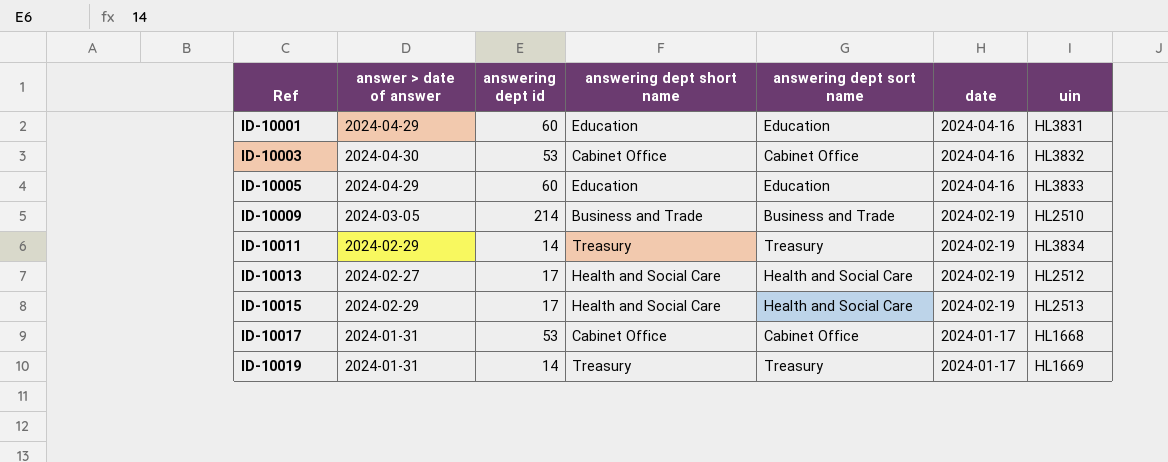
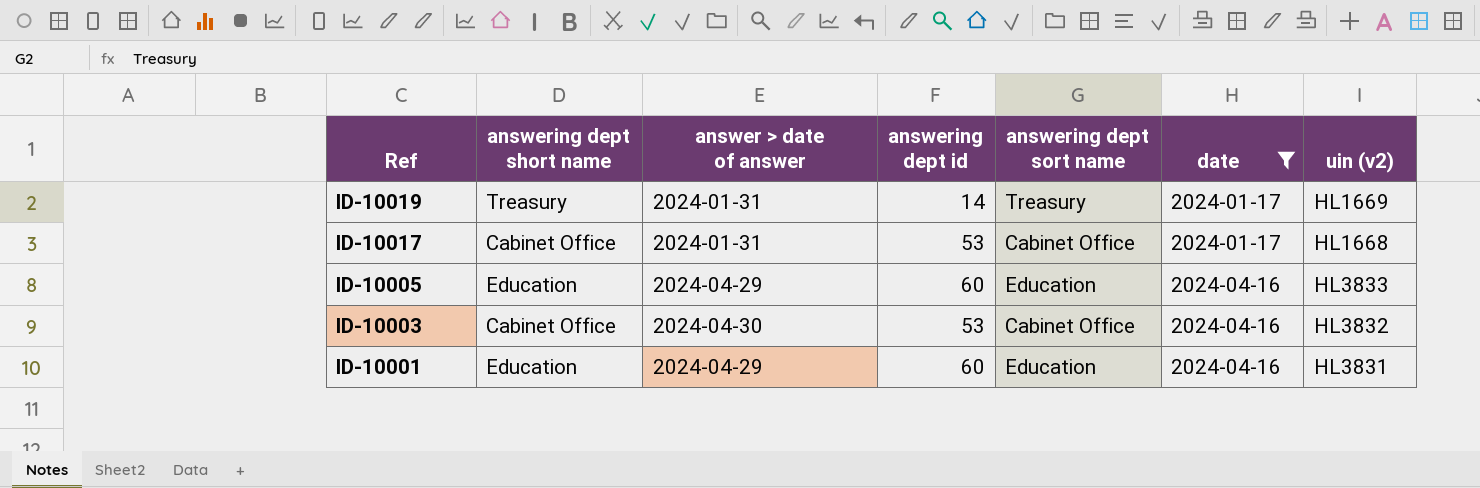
filter: none -> date != 2024-02-19
row order: Ref ascending -> Ref descending
column answering dept short name | position: 4 -> 2
column name: uin -> uin (v2)

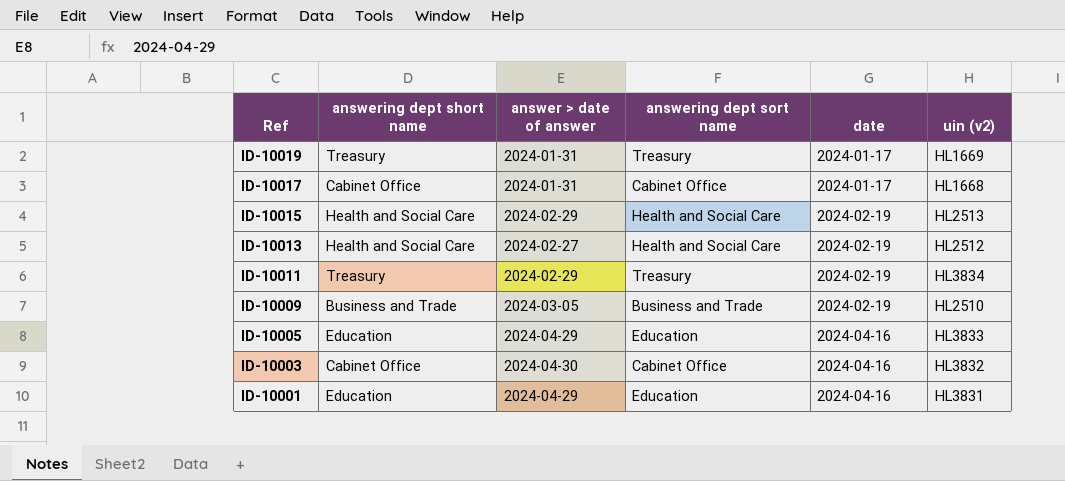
filter: date != 2024-02-19 -> none
column answering dept id | position: 4 -> none

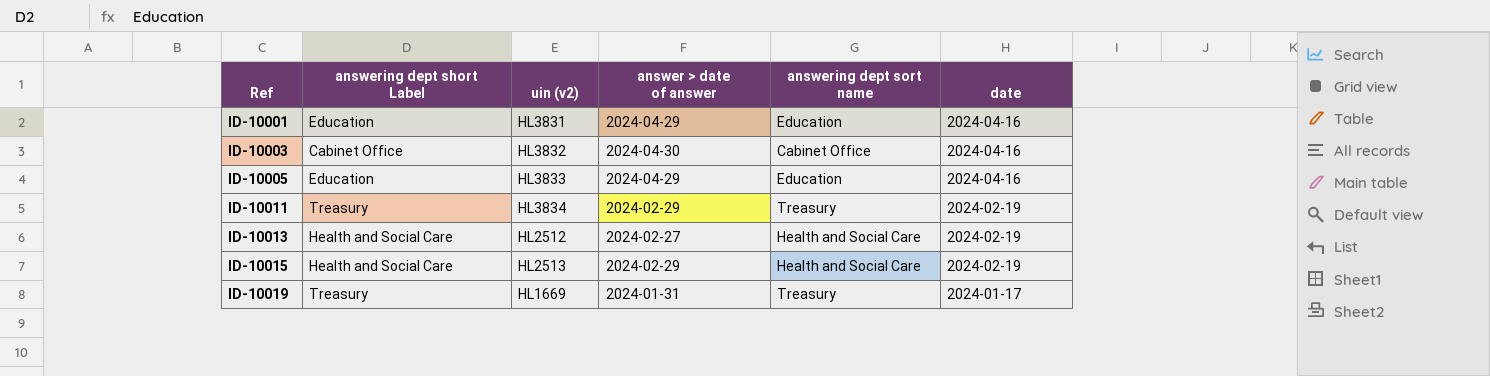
row order: Ref descending -> Ref ascending
column name: answering dept short name -> answering dept short Label
column uin (v2) | position: 6 -> 3
row ID-10017: Cabinet Office | 2024-01-31 | Cabinet Office | 2024-01-17 | HL1668 -> none
row ID-10009: Business and Trade | 2024-03-05 | Business and Trade | 2024-02-19 | HL2510 -> none

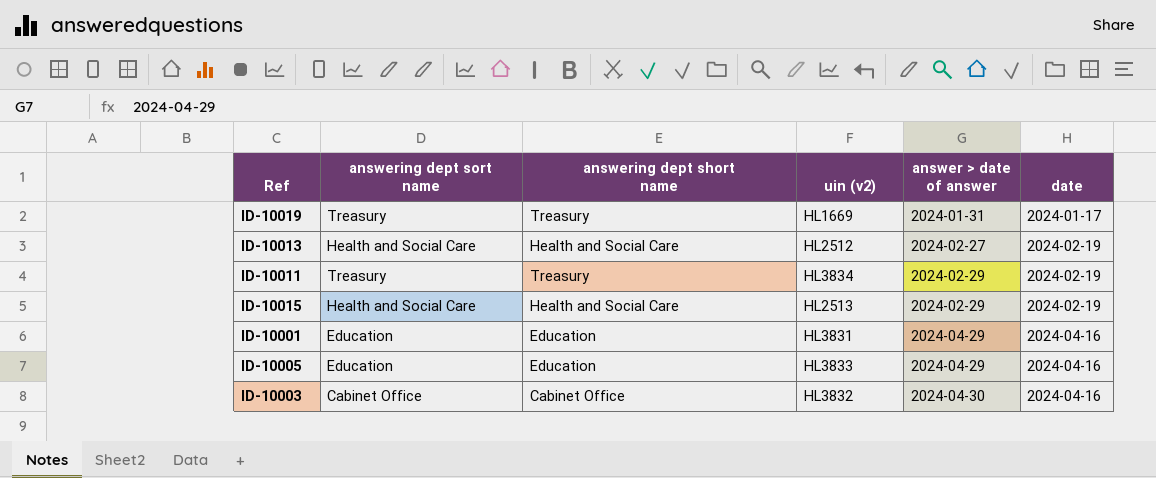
row order: Ref ascending -> answer > date of answer ascending
column answering dept sort name | position: 5 -> 2
column name: answering dept short Label -> answering dept short name

